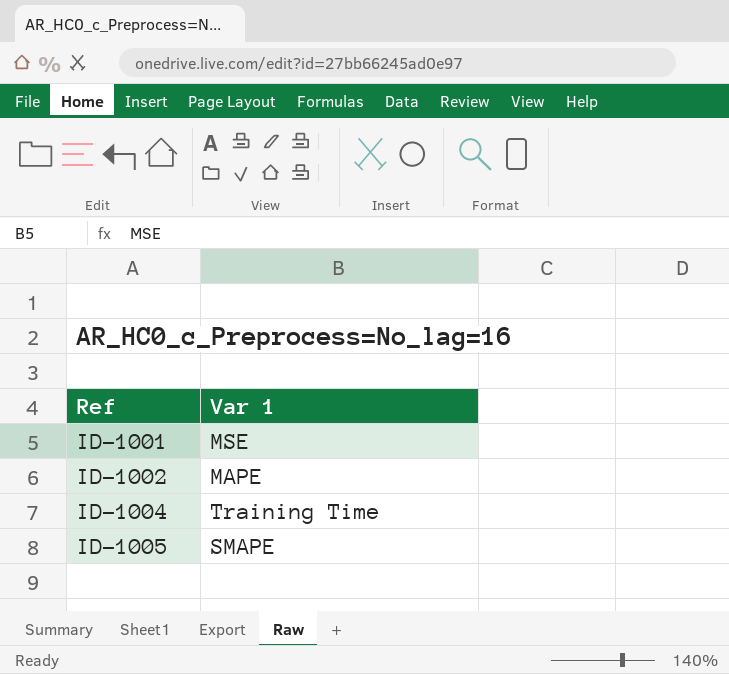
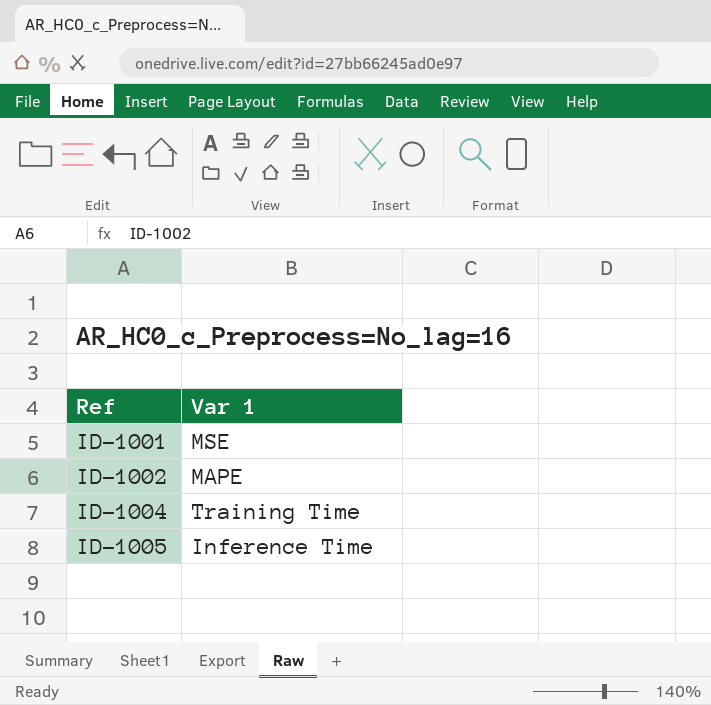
ID-1005 | Var 1: SMAPE -> Inference Time

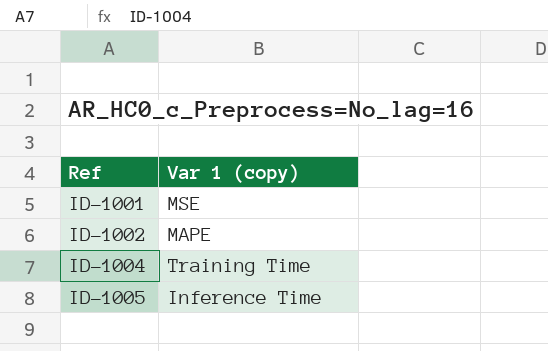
column name: Var 1 -> Var 1 (copy)

